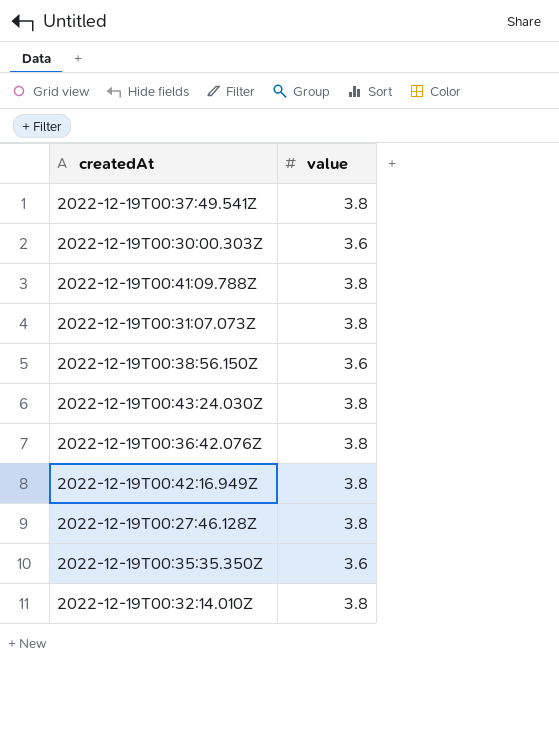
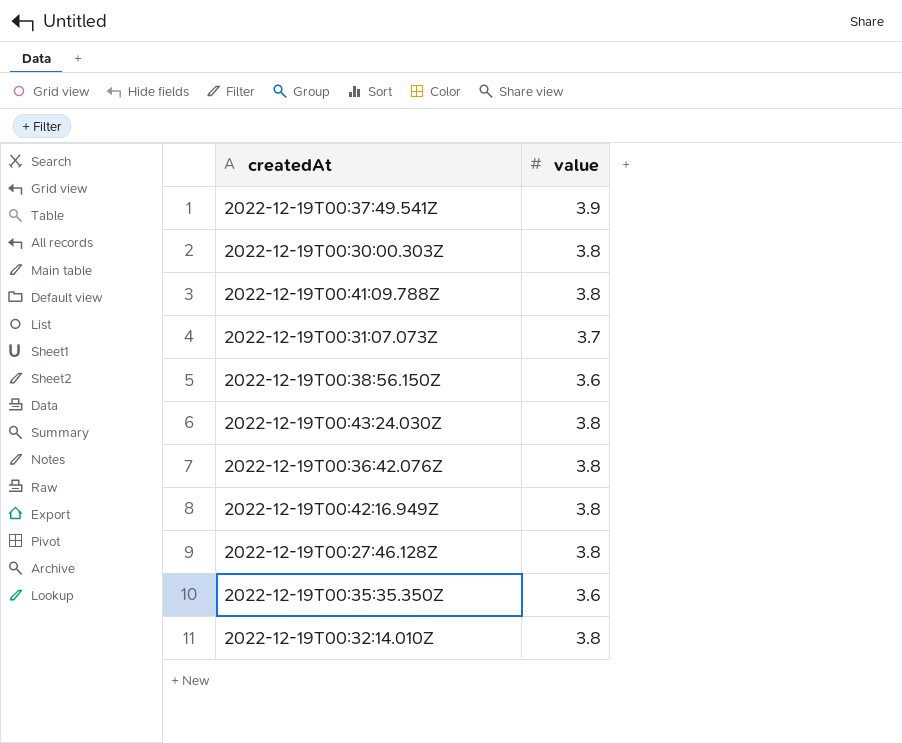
2022-12-19T00:37:49.541Z | value: 3.8 -> 3.9
2022-12-19T00:30:00.303Z | value: 3.6 -> 3.8
2022-12-19T00:31:07.073Z | value: 3.8 -> 3.7

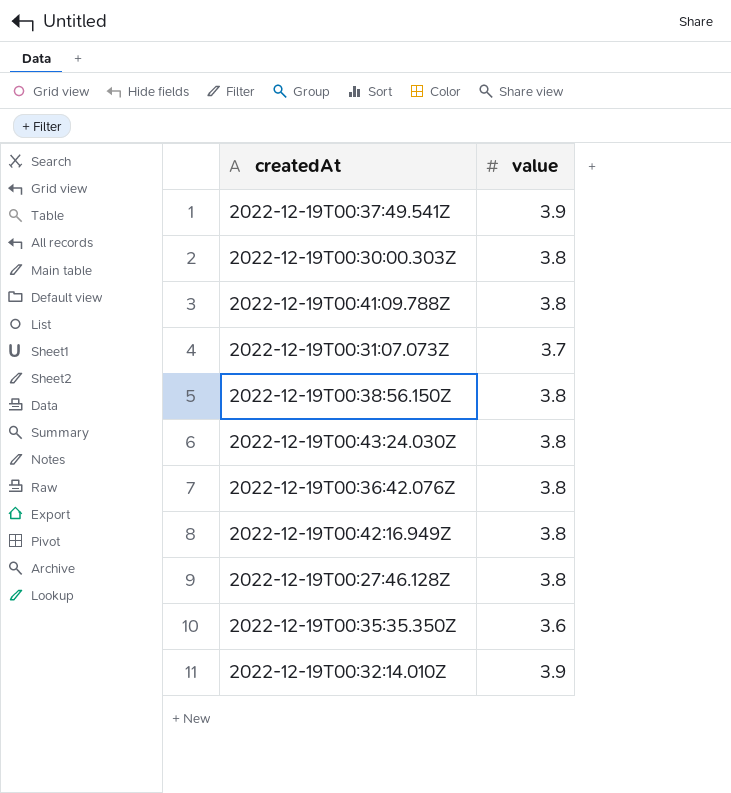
2022-12-19T00:38:56.150Z | value: 3.6 -> 3.8
2022-12-19T00:32:14.010Z | value: 3.8 -> 3.9

